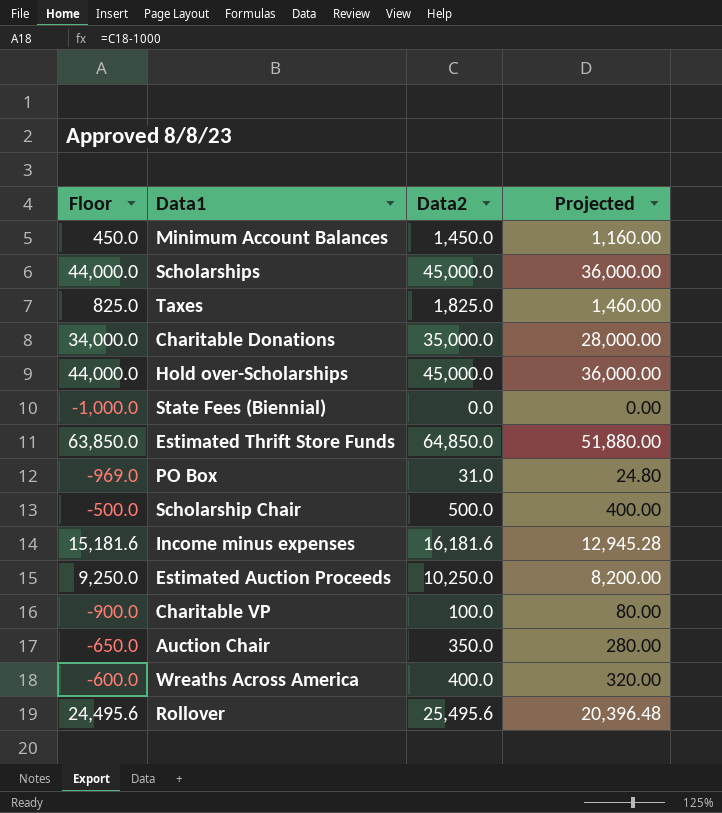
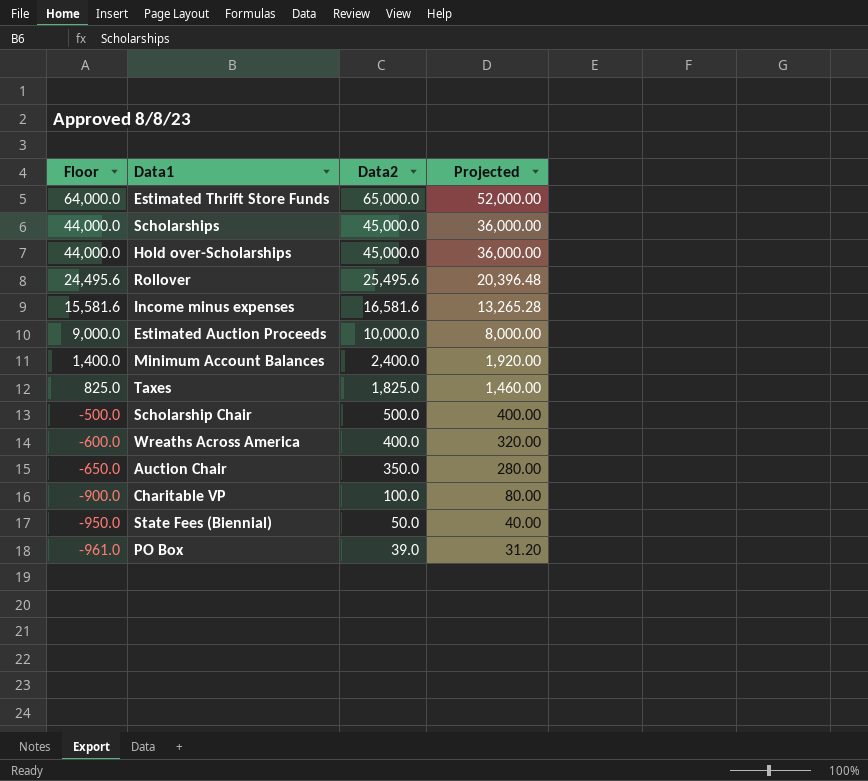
row order: none -> Floor descending
row Charitable Donations: 34,000.0 | 35,000.0 | 28,000.00 -> none
Estimated Thrift Store Funds | Floor: 63,850.0 -> 64,000.0
Estimated Thrift Store Funds | Data2: 64,850.0 -> 65,000.0
Estimated Thrift Store Funds | Projected: 51,880.00 -> 52,000.00
Income minus expenses | Floor: 15,181.6 -> 15,581.6
Income minus expenses | Data2: 16,181.6 -> 16,581.6
Income minus expenses | Projected: 12,945.28 -> 13,265.28
Estimated Auction Proceeds | Floor: 9,250.0 -> 9,000.0
Estimated Auction Proceeds | Data2: 10,250.0 -> 10,000.0
Estimated Auction Proceeds | Projected: 8,200.00 -> 8,000.00
Minimum Account Balances | Floor: 450.0 -> 1,400.0
Minimum Account Balances | Data2: 1,450.0 -> 2,400.0
Minimum Account Balances | Projected: 1,160.00 -> 1,920.00
State Fees (Biennial) | Floor: -1,000.0 -> -950.0
State Fees (Biennial) | Data2: 0.0 -> 50.0
State Fees (Biennial) | Projected: 0.00 -> 40.00
PO Box | Floor: -969.0 -> -961.0
PO Box | Data2: 31.0 -> 39.0
PO Box | Projected: 24.80 -> 31.20

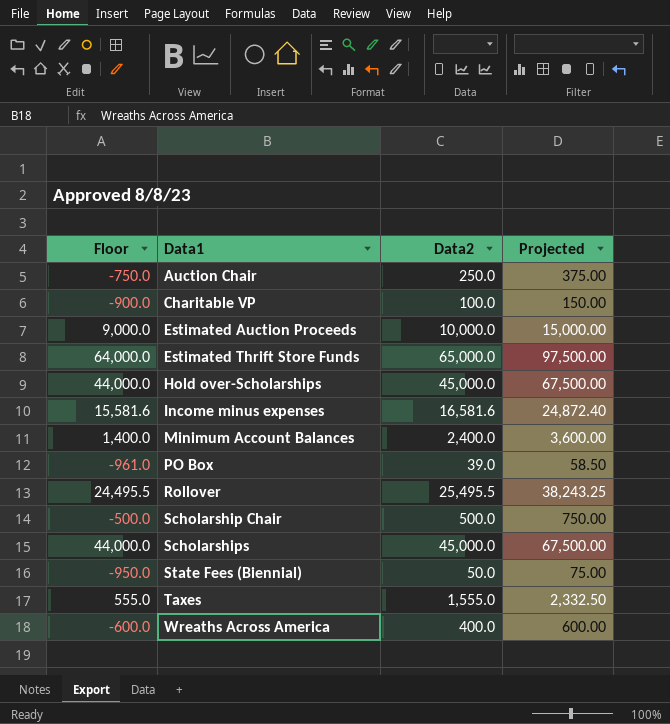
row order: Floor descending -> Data1 ascending
column Projected | formula: [Data2] * 0.8 -> [Data2] * 1.5
Auction Chair | Floor: -650.0 -> -750.0
Auction Chair | Data2: 350.0 -> 250.0
Rollover | Floor: 24,495.6 -> 24,495.5
Rollover | Data2: 25,495.6 -> 25,495.5
Taxes | Floor: 825.0 -> 555.0
Taxes | Data2: 1,825.0 -> 1,555.0

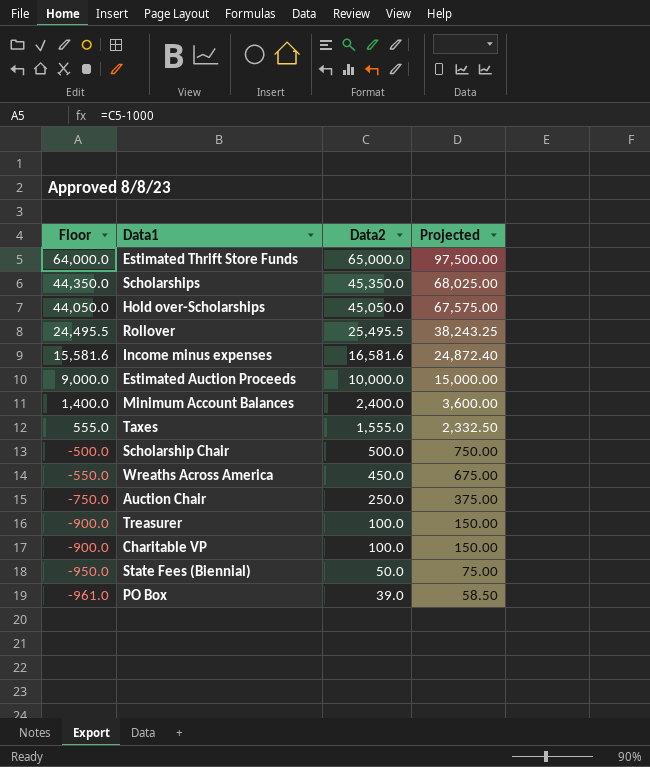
row order: Data1 ascending -> Floor descending
Scholarships | Floor: 44,000.0 -> 44,350.0
Scholarships | Data2: 45,000.0 -> 45,350.0
Scholarships | Projected: 67,500.00 -> 68,025.00
Hold over-Scholarships | Floor: 44,000.0 -> 44,050.0
Hold over-Scholarships | Data2: 45,000.0 -> 45,050.0
Hold over-Scholarships | Projected: 67,500.00 -> 67,575.00
Wreaths Across America | Floor: -600.0 -> -550.0
Wreaths Across America | Data2: 400.0 -> 450.0
Wreaths Across America | Projected: 600.00 -> 675.00
row Treasurer: none -> -900.0 | 100.0 | 150.00

